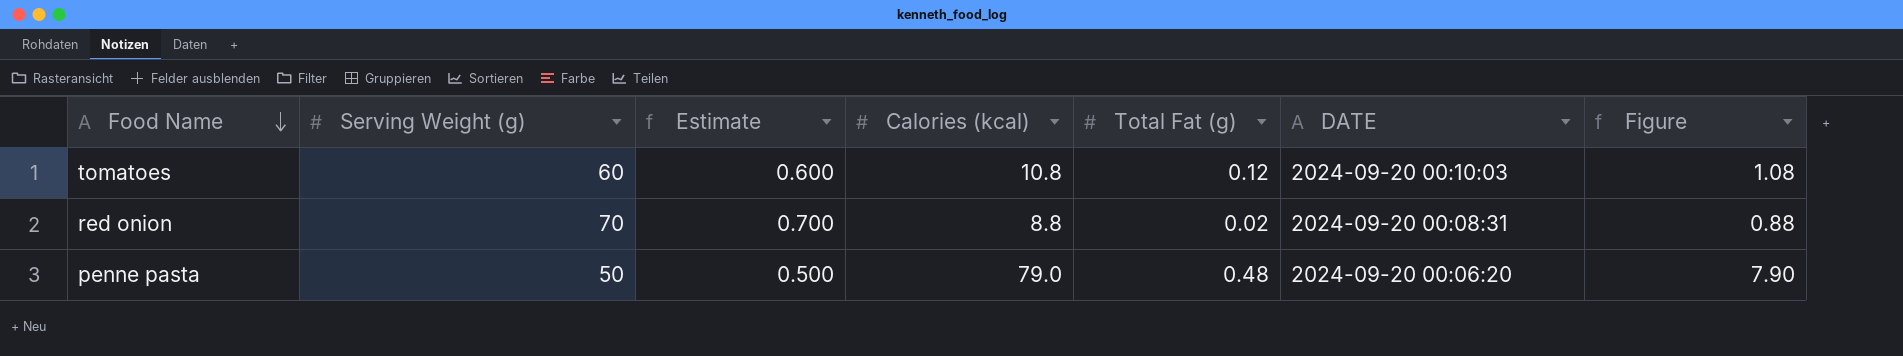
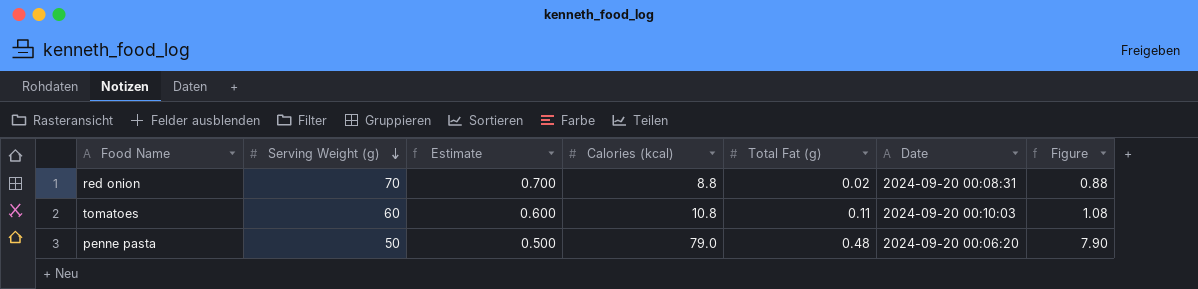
row order: Food Name descending -> Serving Weight (g) descending
column name: DATE -> Date
tomatoes | Total Fat (g): 0.12 -> 0.11

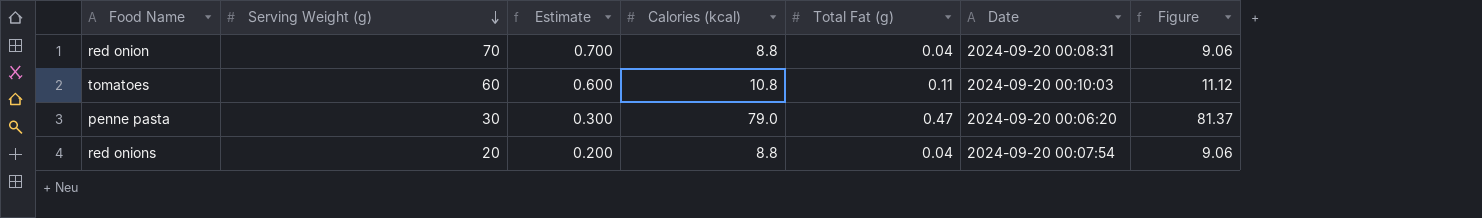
column Figure | formula: [Calories (kcal)] * 0.1 -> [Calories (kcal)] * 1.03
red onion | Total Fat (g): 0.02 -> 0.04
penne pasta | Serving Weight (g): 50 -> 30
penne pasta | Estimate: 0.500 -> 0.300
penne pasta | Total Fat (g): 0.48 -> 0.47
row red onions: none -> 20 | 0.200 | 8.8 | 0.04 | 2024-09-20 00:07:54 | 9.06

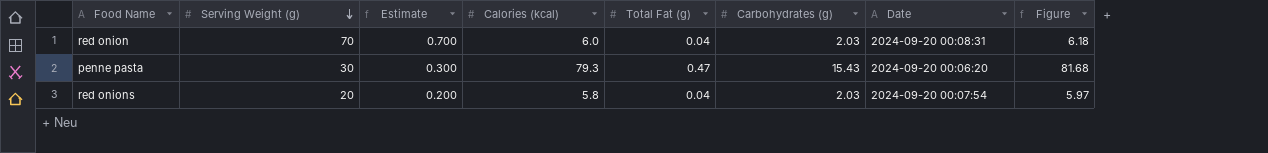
column Carbohydrates (g) | position: none -> 6
row tomatoes: 60 | 0.600 | 10.8 | 0.11 | 2024-09-20 00:10:03 | 11.12 -> none
red onion | Calories (kcal): 8.8 -> 6.0
red onion | Figure: 9.06 -> 6.18
penne pasta | Calories (kcal): 79.0 -> 79.3
penne pasta | Figure: 81.37 -> 81.68
red onions | Calories (kcal): 8.8 -> 5.8
red onions | Figure: 9.06 -> 5.97

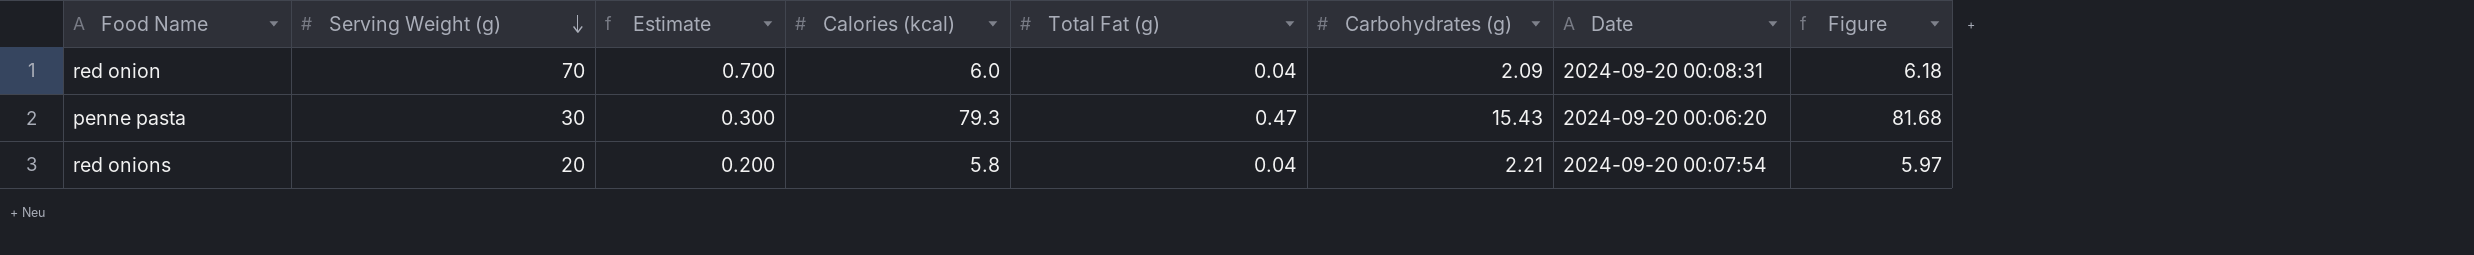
red onion | Carbohydrates (g): 2.03 -> 2.09
red onions | Carbohydrates (g): 2.03 -> 2.21

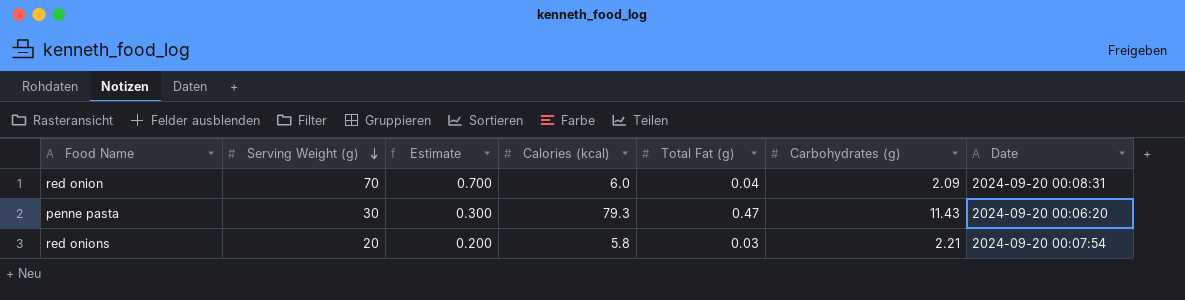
column Figure | formula: [Calories (kcal)] * 1.03 -> none
penne pasta | Carbohydrates (g): 15.43 -> 11.43
red onions | Total Fat (g): 0.04 -> 0.03

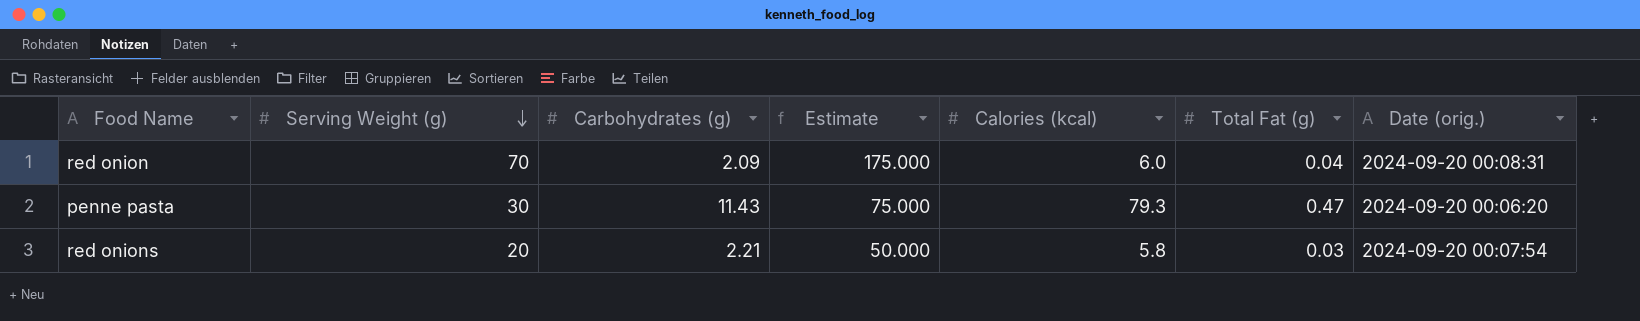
column Carbohydrates (g) | position: 6 -> 3
column Estimate | formula: [Serving Weight (g)] * 0.01 -> [Serving Weight (g)] * 2.5
column name: Date -> Date (orig.)

